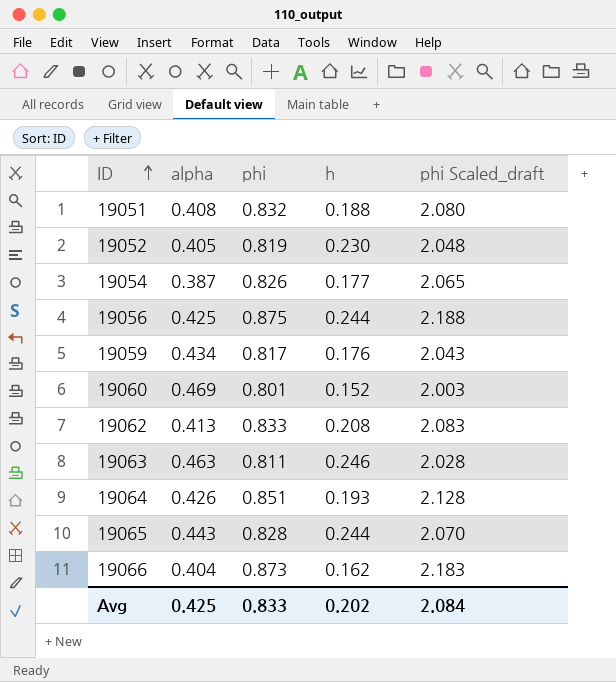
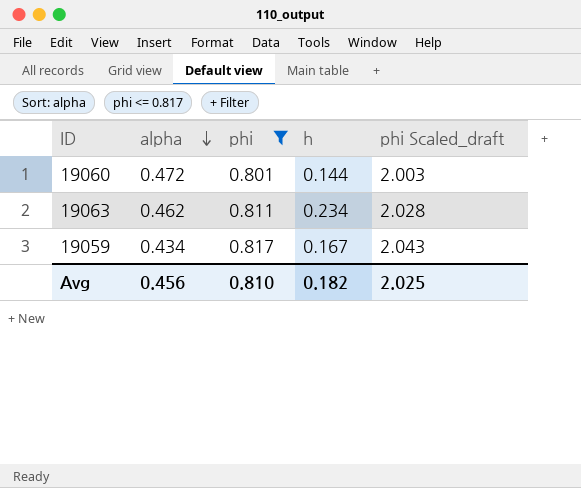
filter: none -> phi <= 0.817
row order: ID ascending -> alpha descending
19060 | alpha: 0.469 -> 0.472
19060 | h: 0.152 -> 0.144
19063 | alpha: 0.463 -> 0.462
19063 | h: 0.246 -> 0.234
19059 | h: 0.176 -> 0.167
Avg | alpha: 0.425 -> 0.456
Avg | phi: 0.833 -> 0.810
Avg | h: 0.202 -> 0.182
Avg | phi Scaled_draft: 2.084 -> 2.025

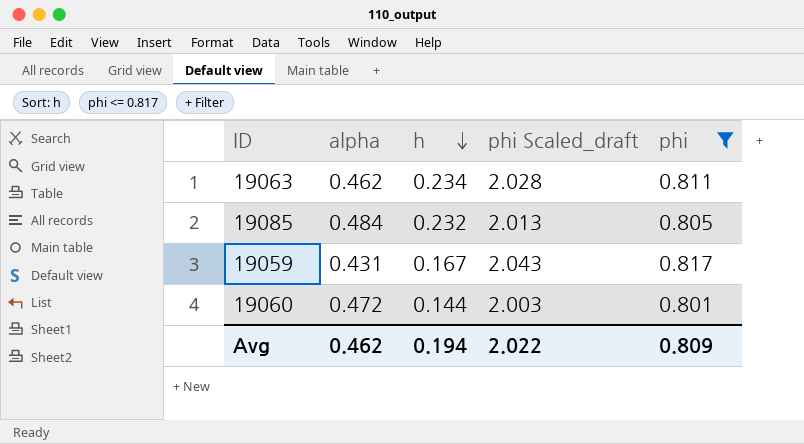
row order: alpha descending -> h descending
column phi | position: 3 -> 5
row 19085: none -> 0.484 | 0.232 | 2.013 | 0.805
19059 | alpha: 0.434 -> 0.431
Avg | alpha: 0.456 -> 0.462
Avg | h: 0.182 -> 0.194
Avg | phi Scaled_draft: 2.025 -> 2.022
Avg | phi: 0.810 -> 0.809

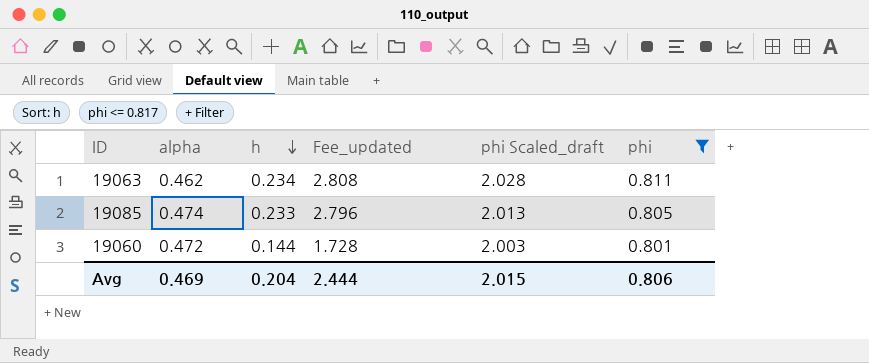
column Fee_updated | formula: none -> [h] * 12
row 19059: 0.431 | 0.167 | 2.043 | 0.817 -> none
19085 | alpha: 0.484 -> 0.474
19085 | h: 0.232 -> 0.233
Avg | alpha: 0.462 -> 0.469
Avg | h: 0.194 -> 0.204
Avg | phi Scaled_draft: 2.022 -> 2.015
Avg | phi: 0.809 -> 0.806

